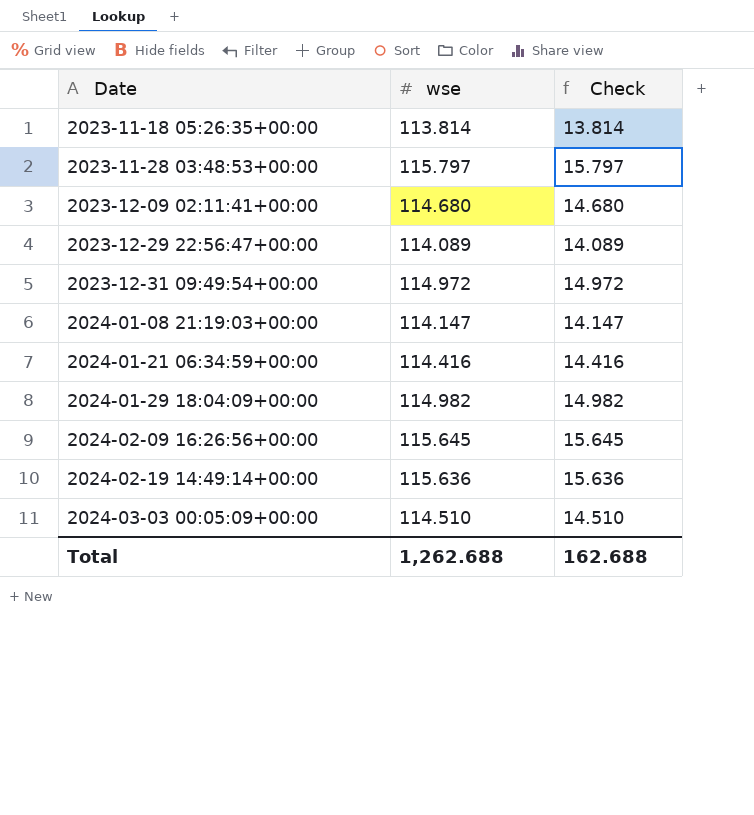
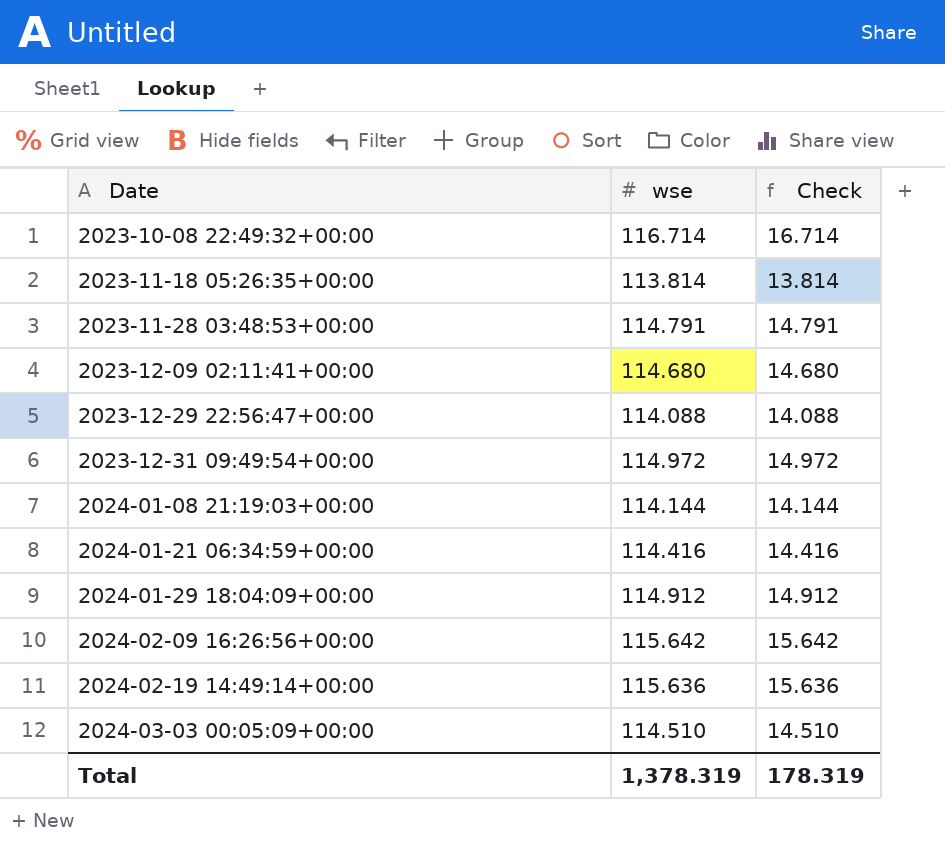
row 2023-10-08 22:49:32+00:00: none -> 116.714 | 16.714
2023-11-28 03:48:53+00:00 | wse: 115.797 -> 114.791
2023-11-28 03:48:53+00:00 | Check: 15.797 -> 14.791
2023-12-29 22:56:47+00:00 | wse: 114.089 -> 114.088
2023-12-29 22:56:47+00:00 | Check: 14.089 -> 14.088
2024-01-08 21:19:03+00:00 | wse: 114.147 -> 114.144
2024-01-08 21:19:03+00:00 | Check: 14.147 -> 14.144
2024-01-29 18:04:09+00:00 | wse: 114.982 -> 114.912
2024-01-29 18:04:09+00:00 | Check: 14.982 -> 14.912
2024-02-09 16:26:56+00:00 | wse: 115.645 -> 115.642
2024-02-09 16:26:56+00:00 | Check: 15.645 -> 15.642
Total | wse: 1,262.688 -> 1,378.319
Total | Check: 162.688 -> 178.319

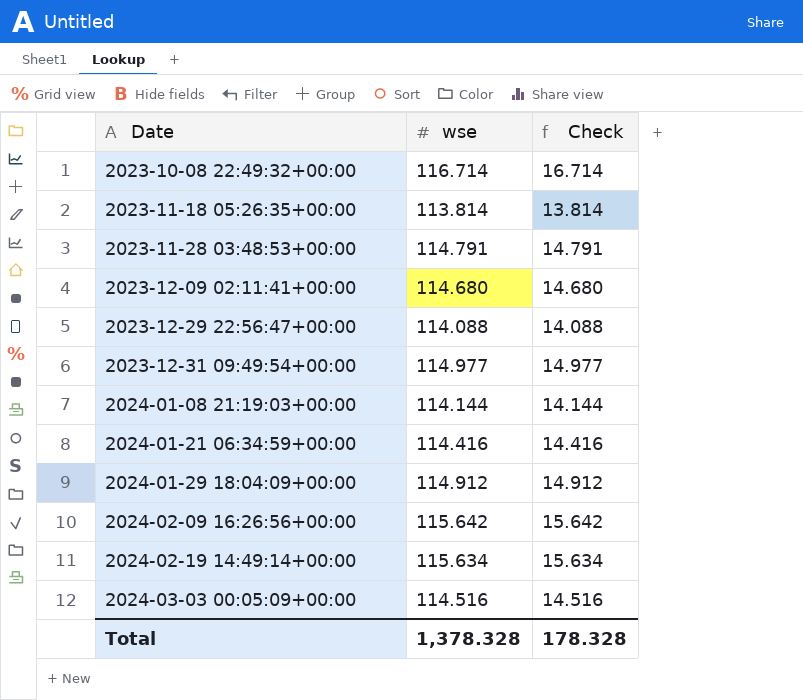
2023-12-31 09:49:54+00:00 | wse: 114.972 -> 114.977
2023-12-31 09:49:54+00:00 | Check: 14.972 -> 14.977
2024-02-19 14:49:14+00:00 | wse: 115.636 -> 115.634
2024-02-19 14:49:14+00:00 | Check: 15.636 -> 15.634
2024-03-03 00:05:09+00:00 | wse: 114.510 -> 114.516
2024-03-03 00:05:09+00:00 | Check: 14.510 -> 14.516
Total | wse: 1,378.319 -> 1,378.328
Total | Check: 178.319 -> 178.328

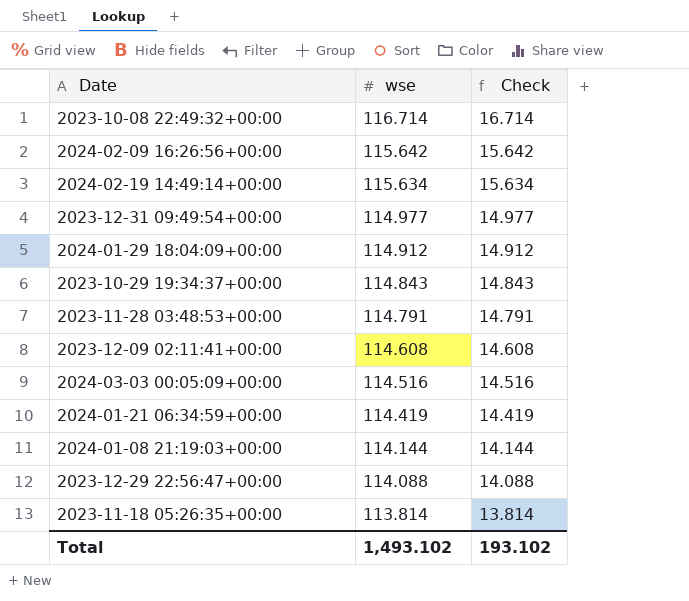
row order: Date ascending -> wse descending
row 2023-10-29 19:34:37+00:00: none -> 114.843 | 14.843
2023-12-09 02:11:41+00:00 | wse: 114.680 -> 114.608
2023-12-09 02:11:41+00:00 | Check: 14.680 -> 14.608
2024-01-21 06:34:59+00:00 | wse: 114.416 -> 114.419
2024-01-21 06:34:59+00:00 | Check: 14.416 -> 14.419
Total | wse: 1,378.328 -> 1,493.102
Total | Check: 178.328 -> 193.102

